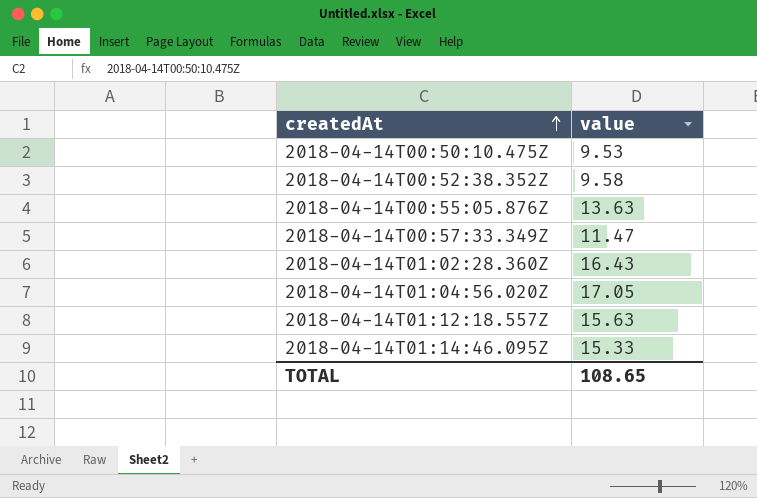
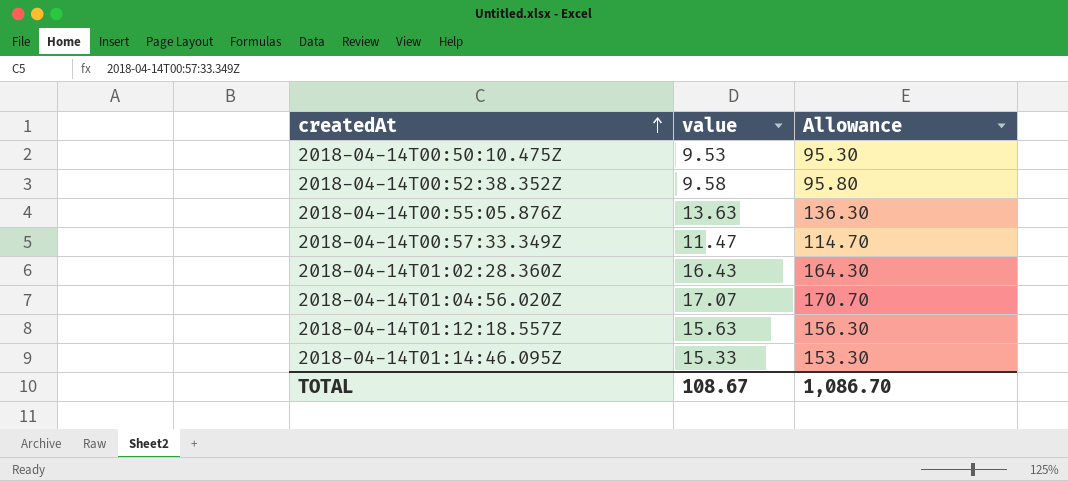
column Allowance | formula: none -> [value] * 10
2018-04-14T01:04:56.020Z | value: 17.05 -> 17.07
TOTAL | value: 108.65 -> 108.67

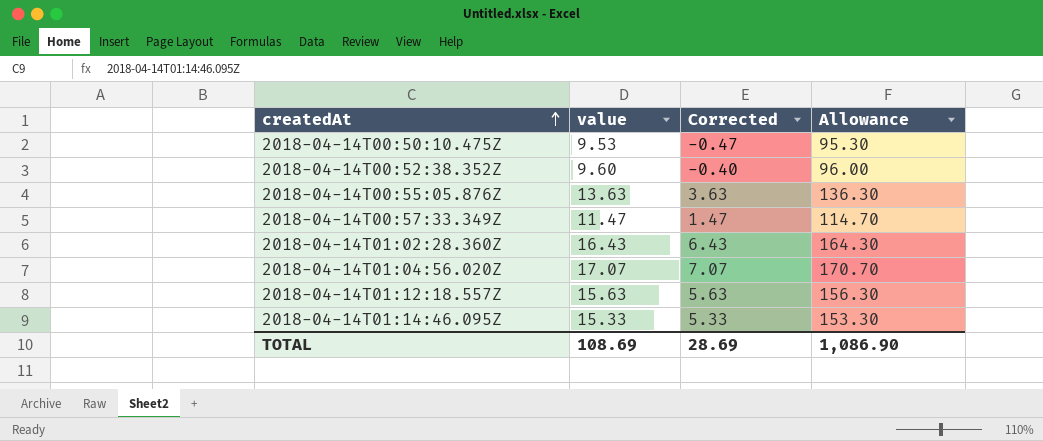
column Corrected | formula: none -> [value] - 10
2018-04-14T00:52:38.352Z | value: 9.58 -> 9.60
2018-04-14T00:52:38.352Z | Allowance: 95.80 -> 96.00
TOTAL | value: 108.67 -> 108.69
TOTAL | Allowance: 1,086.70 -> 1,086.90

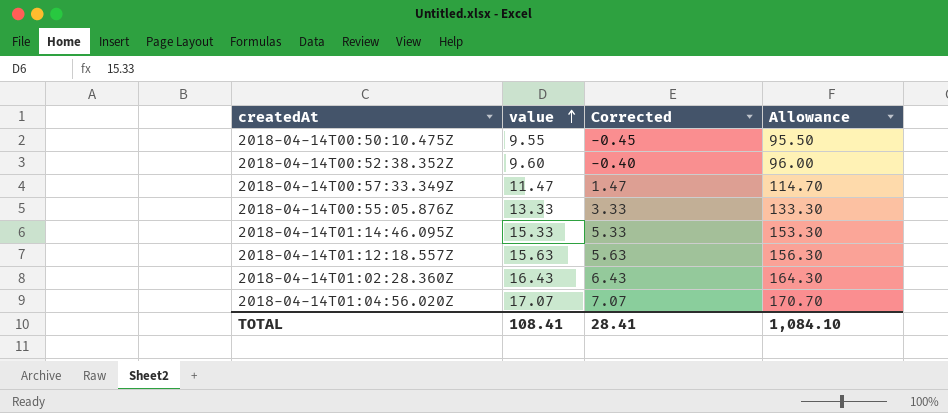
row order: createdAt ascending -> value ascending
2018-04-14T00:50:10.475Z | value: 9.53 -> 9.55
2018-04-14T00:50:10.475Z | Corrected: -0.47 -> -0.45
2018-04-14T00:50:10.475Z | Allowance: 95.30 -> 95.50
2018-04-14T00:55:05.876Z | value: 13.63 -> 13.33
2018-04-14T00:55:05.876Z | Corrected: 3.63 -> 3.33
2018-04-14T00:55:05.876Z | Allowance: 136.30 -> 133.30
TOTAL | value: 108.69 -> 108.41
TOTAL | Corrected: 28.69 -> 28.41
TOTAL | Allowance: 1,086.90 -> 1,084.10

